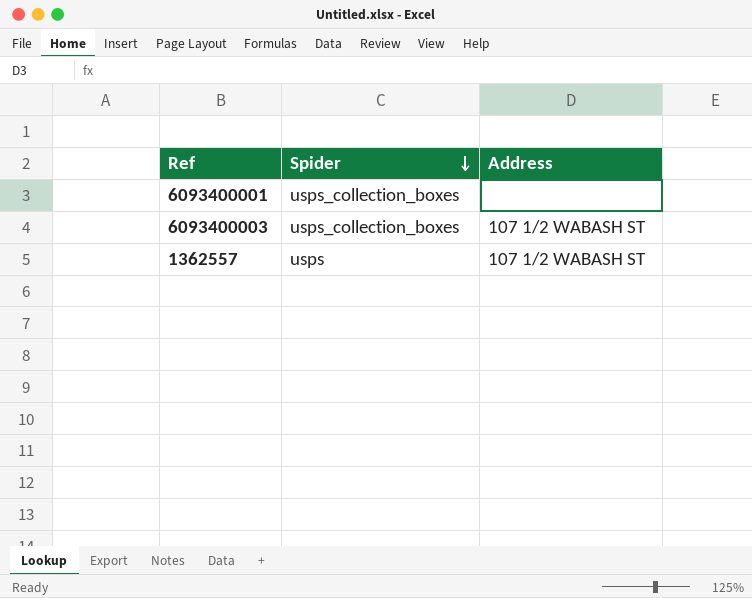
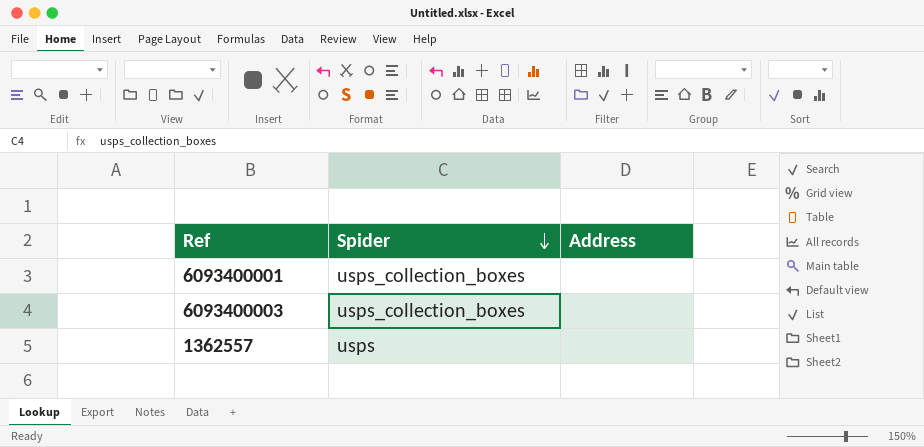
6093400003 | Address: 107 1/2 WABASH ST -> none
1362557 | Address: 107 1/2 WABASH ST -> none

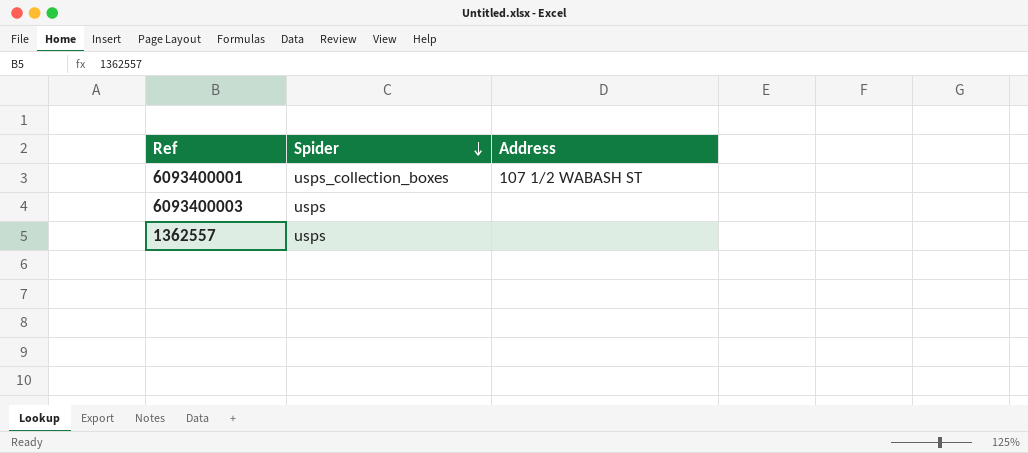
6093400001 | Address: none -> 107 1/2 WABASH ST
6093400003 | Spider: usps_collection_boxes -> usps

